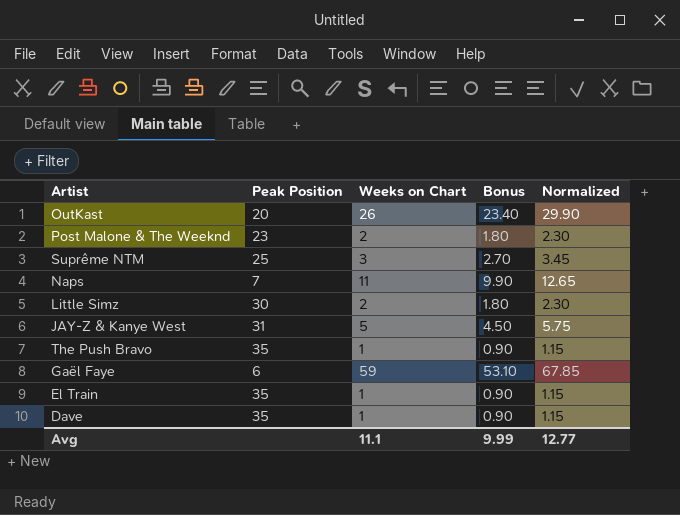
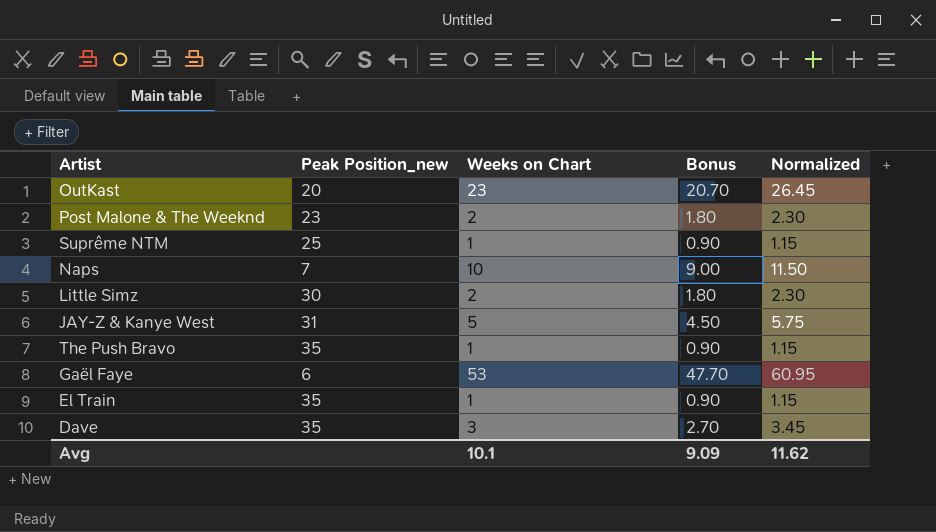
column name: Peak Position -> Peak Position_new
OutKast | Weeks on Chart: 26 -> 23
OutKast | Bonus: 23.40 -> 20.70
OutKast | Normalized: 29.90 -> 26.45
Suprême NTM | Weeks on Chart: 3 -> 1
Suprême NTM | Bonus: 2.70 -> 0.90
Suprême NTM | Normalized: 3.45 -> 1.15
Naps | Weeks on Chart: 11 -> 10
Naps | Bonus: 9.90 -> 9.00
Naps | Normalized: 12.65 -> 11.50
Gaël Faye | Weeks on Chart: 59 -> 53
Gaël Faye | Bonus: 53.10 -> 47.70
Gaël Faye | Normalized: 67.85 -> 60.95
Dave | Weeks on Chart: 1 -> 3
Dave | Bonus: 0.90 -> 2.70
Dave | Normalized: 1.15 -> 3.45
Avg | Weeks on Chart: 11.1 -> 10.1
Avg | Bonus: 9.99 -> 9.09
Avg | Normalized: 12.77 -> 11.62

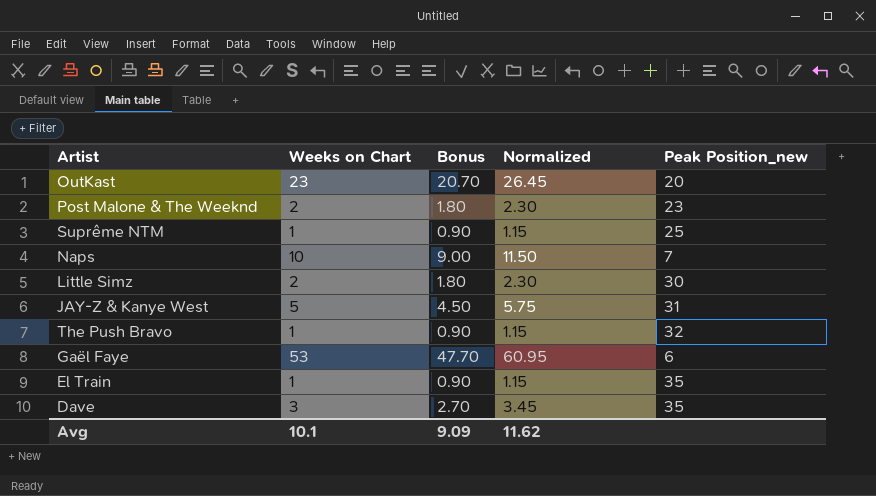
column Peak Position_new | position: 2 -> 5
The Push Bravo | Peak Position_new: 35 -> 32

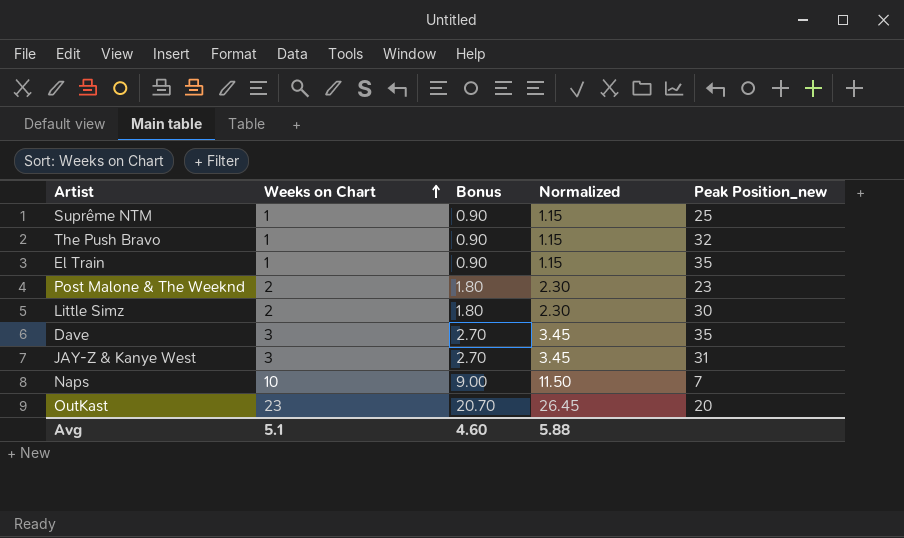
row order: none -> Weeks on Chart ascending
row Gaël Faye: 53 | 47.70 | 60.95 | 6 -> none
JAY-Z & Kanye West | Weeks on Chart: 5 -> 3
JAY-Z & Kanye West | Bonus: 4.50 -> 2.70
JAY-Z & Kanye West | Normalized: 5.75 -> 3.45
Avg | Weeks on Chart: 10.1 -> 5.1
Avg | Bonus: 9.09 -> 4.60
Avg | Normalized: 11.62 -> 5.88

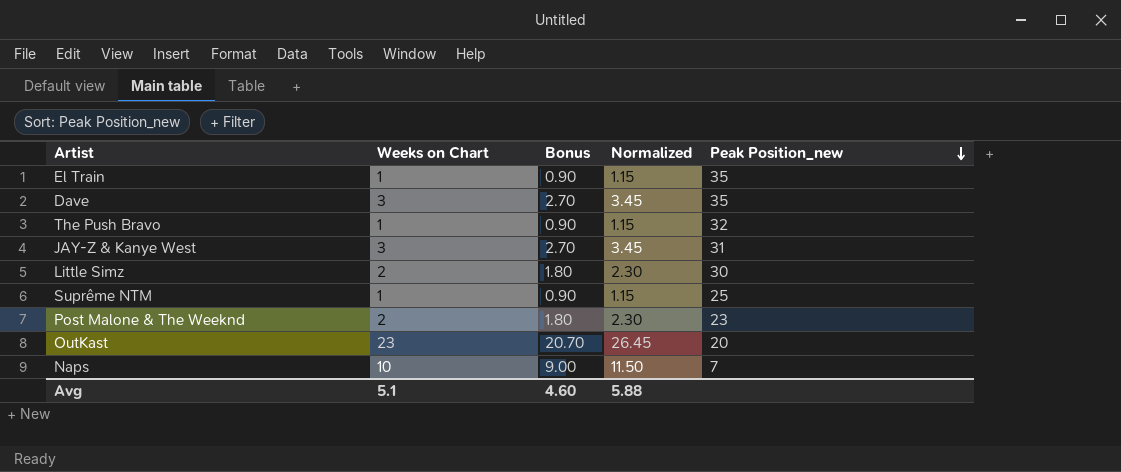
row order: Weeks on Chart ascending -> Peak Position_new descending

